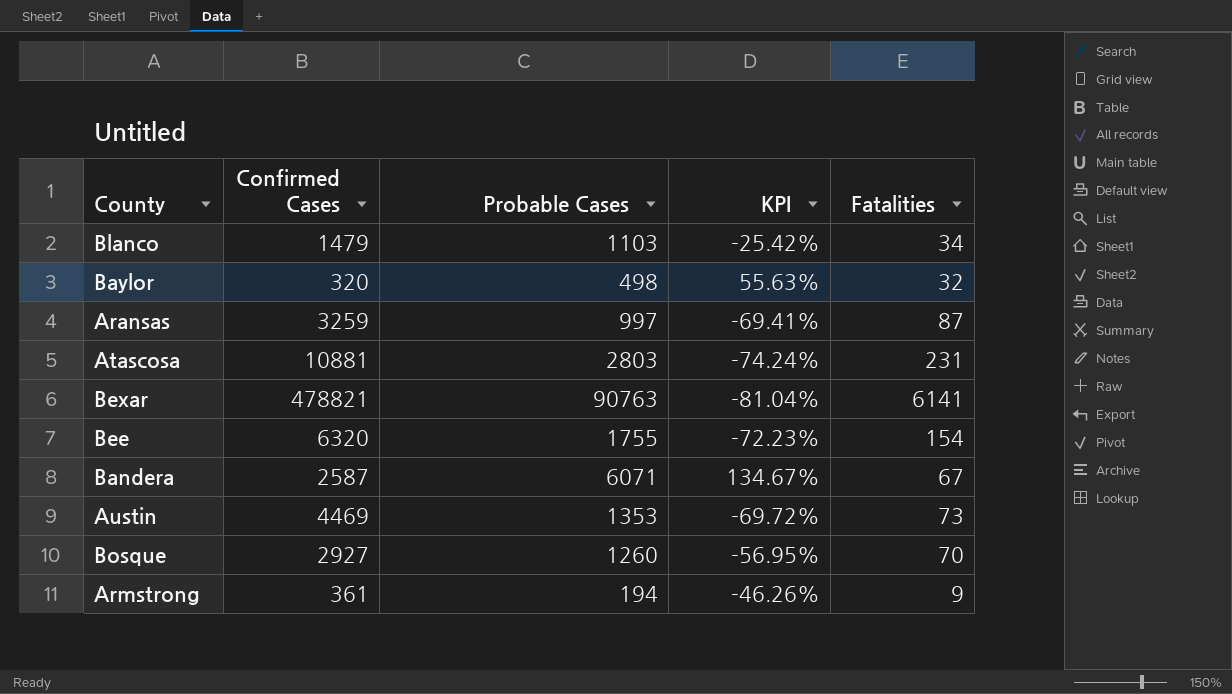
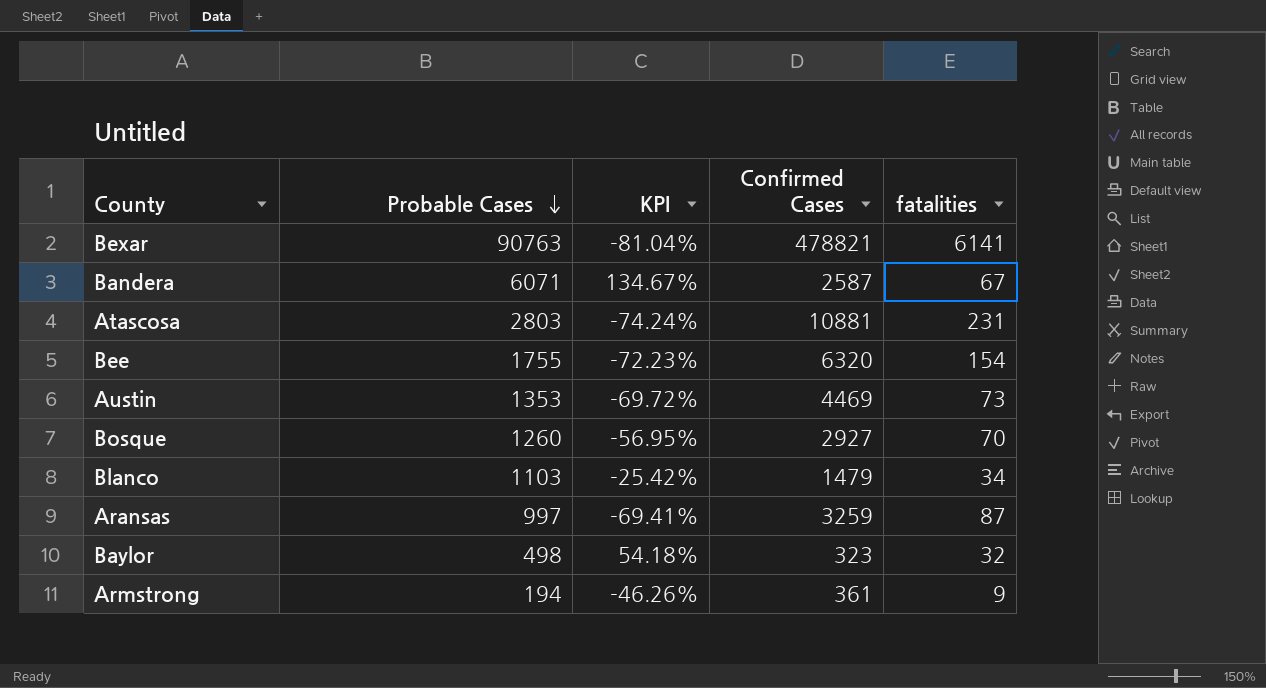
row order: none -> Probable Cases descending
column Confirmed Cases | position: 2 -> 4
column name: Fatalities -> fatalities
Baylor | KPI: 55.63% -> 54.18%
Baylor | Confirmed Cases: 320 -> 323

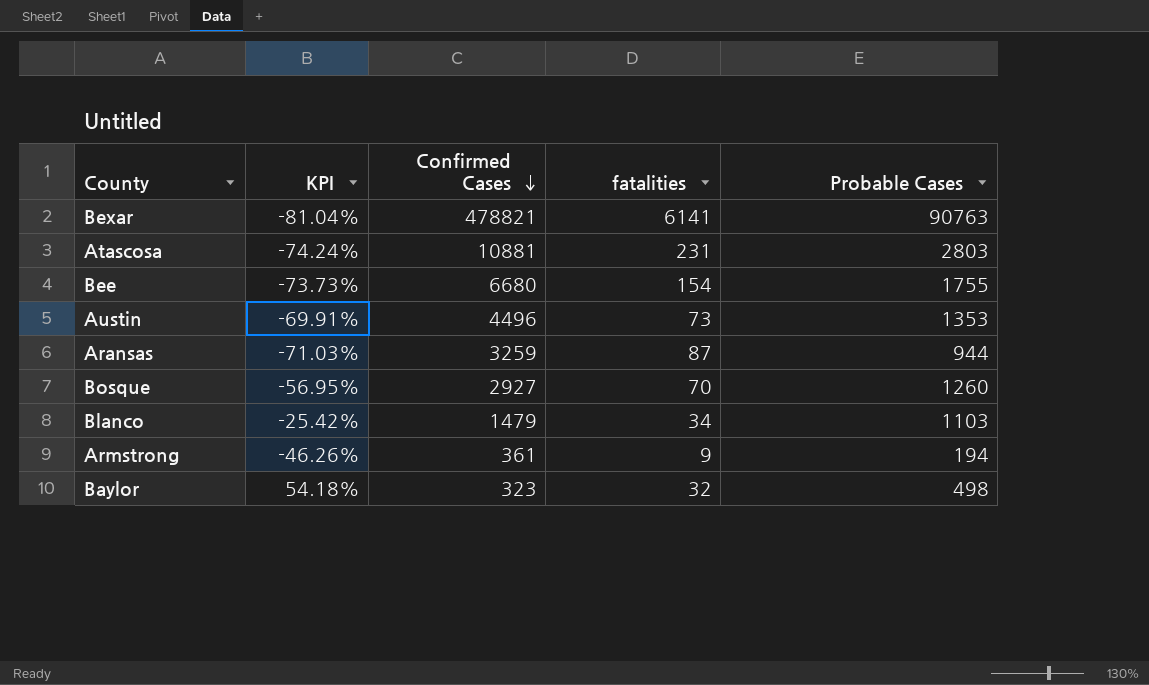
row order: Probable Cases descending -> Confirmed Cases descending
column Probable Cases | position: 2 -> 5
row Bandera: 6071 | 134.67% | 2587 | 67 -> none
Bee | KPI: -72.23% -> -73.73%
Bee | Confirmed Cases: 6320 -> 6680
Austin | KPI: -69.72% -> -69.91%
Austin | Confirmed Cases: 4469 -> 4496
Aransas | KPI: -69.41% -> -71.03%
Aransas | Probable Cases: 997 -> 944

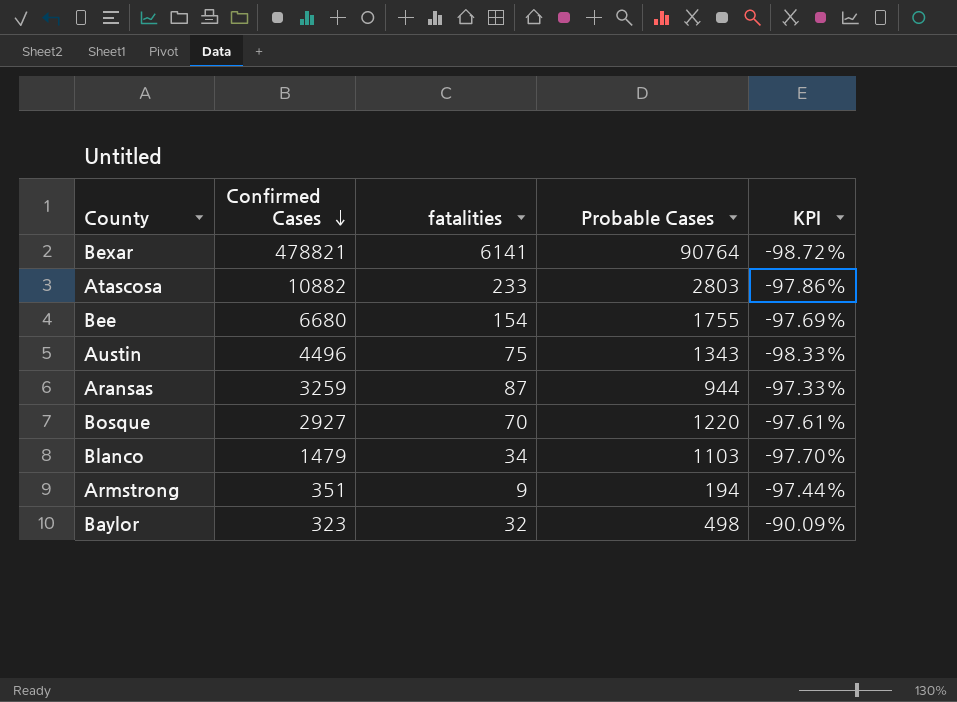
column KPI | formula: ([Probable Cases] - [Confirmed Cases]) / [Confirmed Cases] -> ([fatalities] - [Confirmed Cases]) / [Confirmed Cases]
column KPI | position: 2 -> 5
Bexar | Probable Cases: 90763 -> 90764
Atascosa | Confirmed Cases: 10881 -> 10882
Atascosa | fatalities: 231 -> 233
Austin | fatalities: 73 -> 75
Austin | Probable Cases: 1353 -> 1343
Bosque | Probable Cases: 1260 -> 1220
Armstrong | Confirmed Cases: 361 -> 351

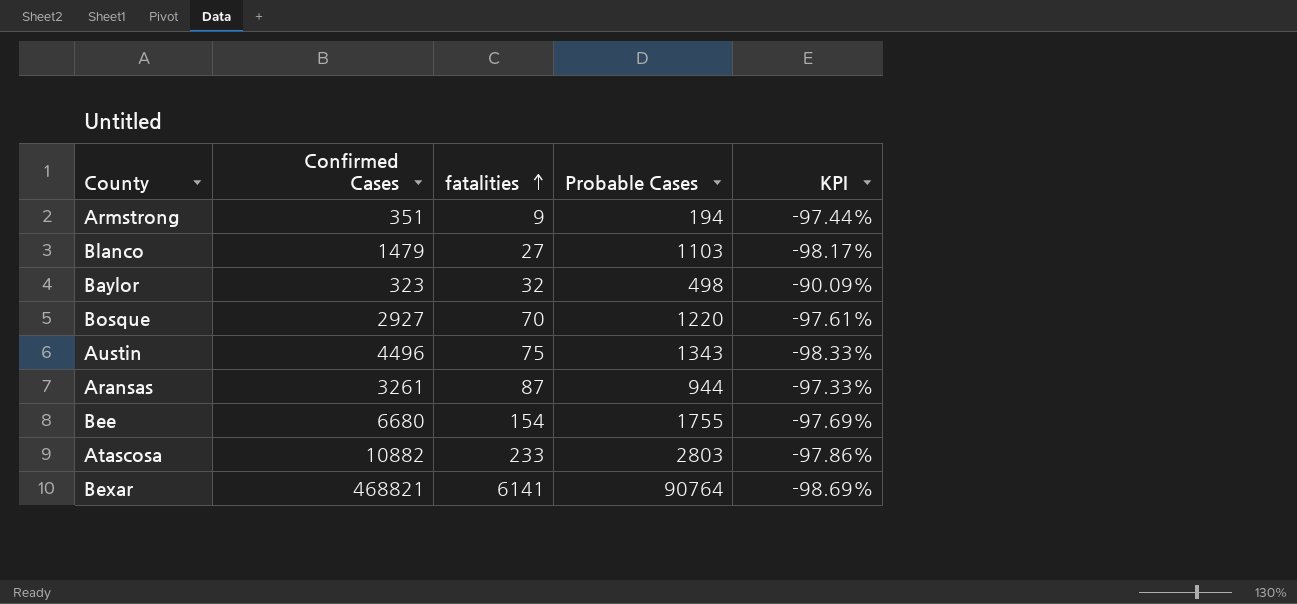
row order: Confirmed Cases descending -> fatalities ascending
Blanco | fatalities: 34 -> 27
Blanco | KPI: -97.70% -> -98.17%
Aransas | Confirmed Cases: 3259 -> 3261
Bexar | Confirmed Cases: 478821 -> 468821
Bexar | KPI: -98.72% -> -98.69%

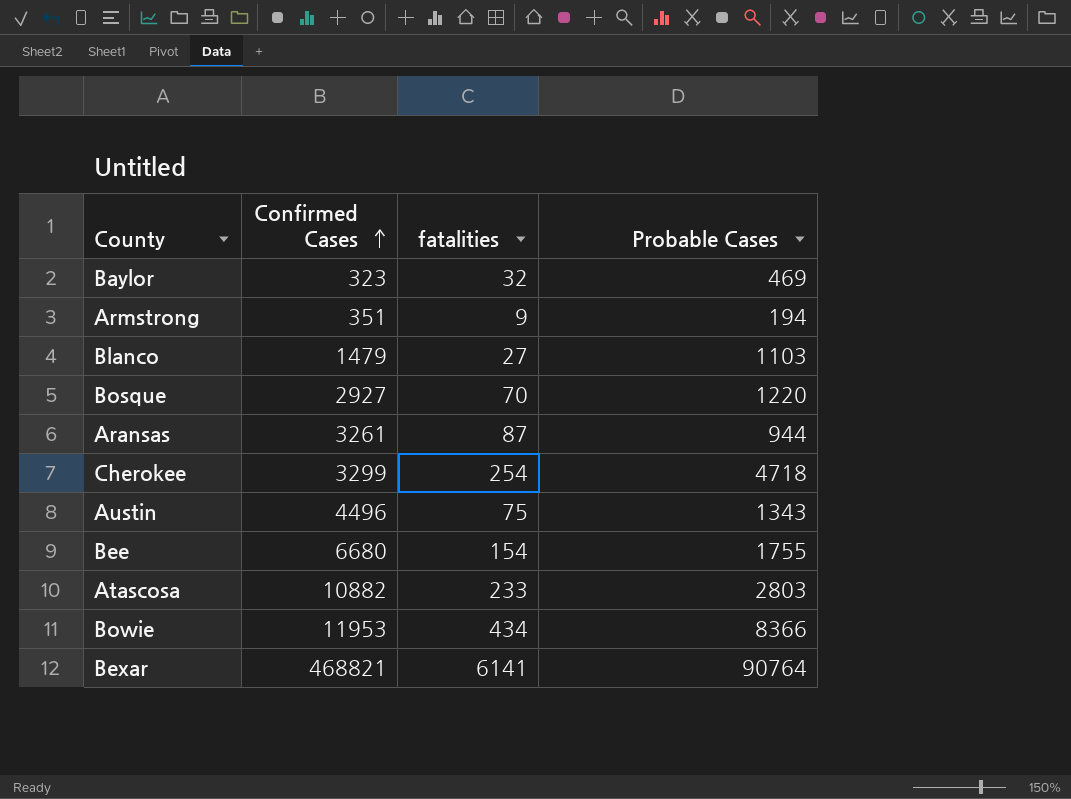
row order: fatalities ascending -> Confirmed Cases ascending
column KPI | formula: ([fatalities] - [Confirmed Cases]) / [Confirmed Cases] -> none
Baylor | Probable Cases: 498 -> 469
row Cherokee: none -> 3299 | 254 | 4718
row Bowie: none -> 11953 | 434 | 8366

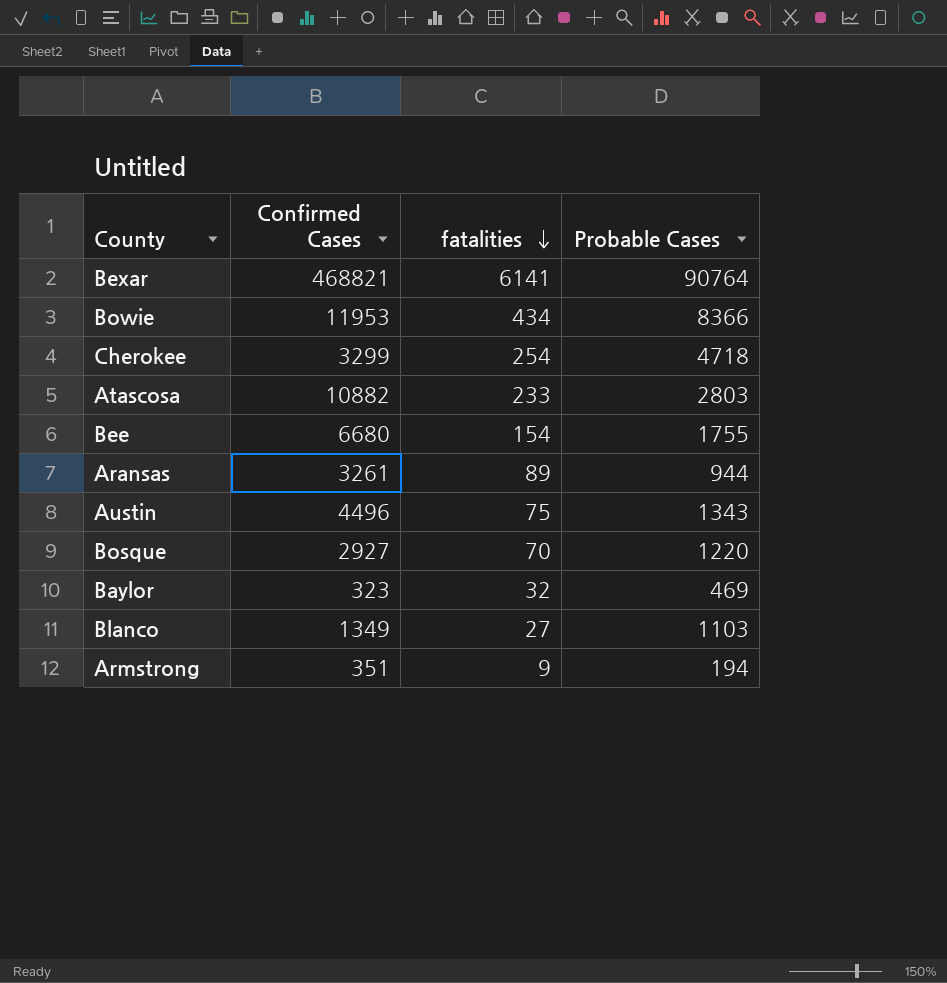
row order: Confirmed Cases ascending -> fatalities descending
Aransas | fatalities: 87 -> 89
Blanco | Confirmed Cases: 1479 -> 1349

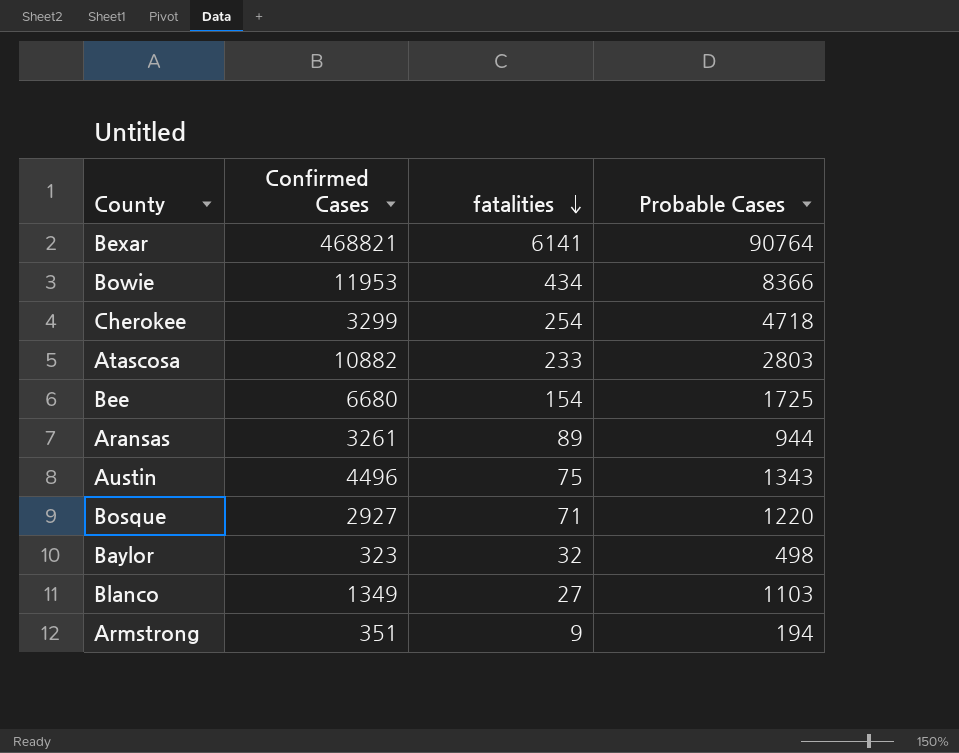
Bee | Probable Cases: 1755 -> 1725
Bosque | fatalities: 70 -> 71
Baylor | Probable Cases: 469 -> 498

